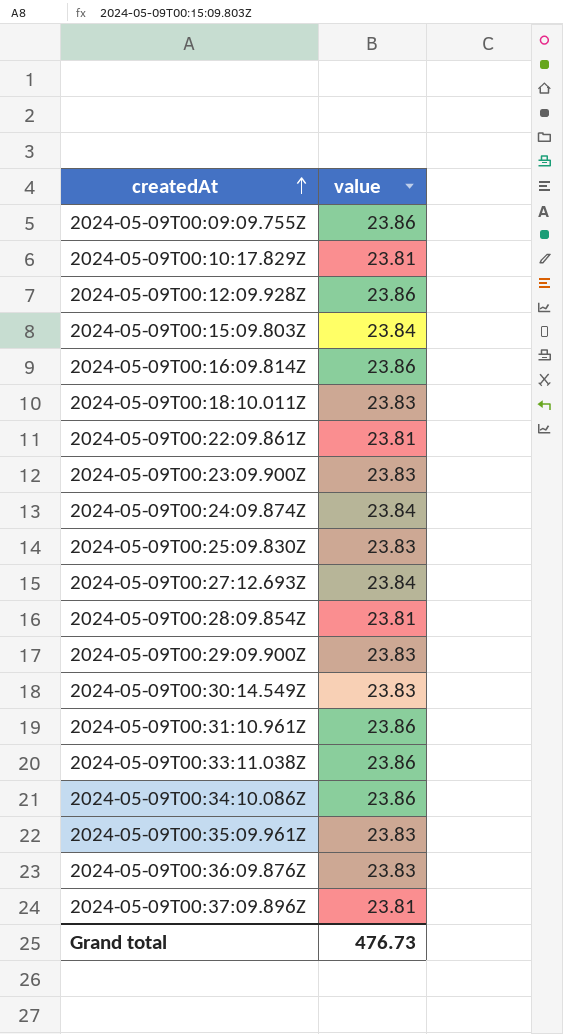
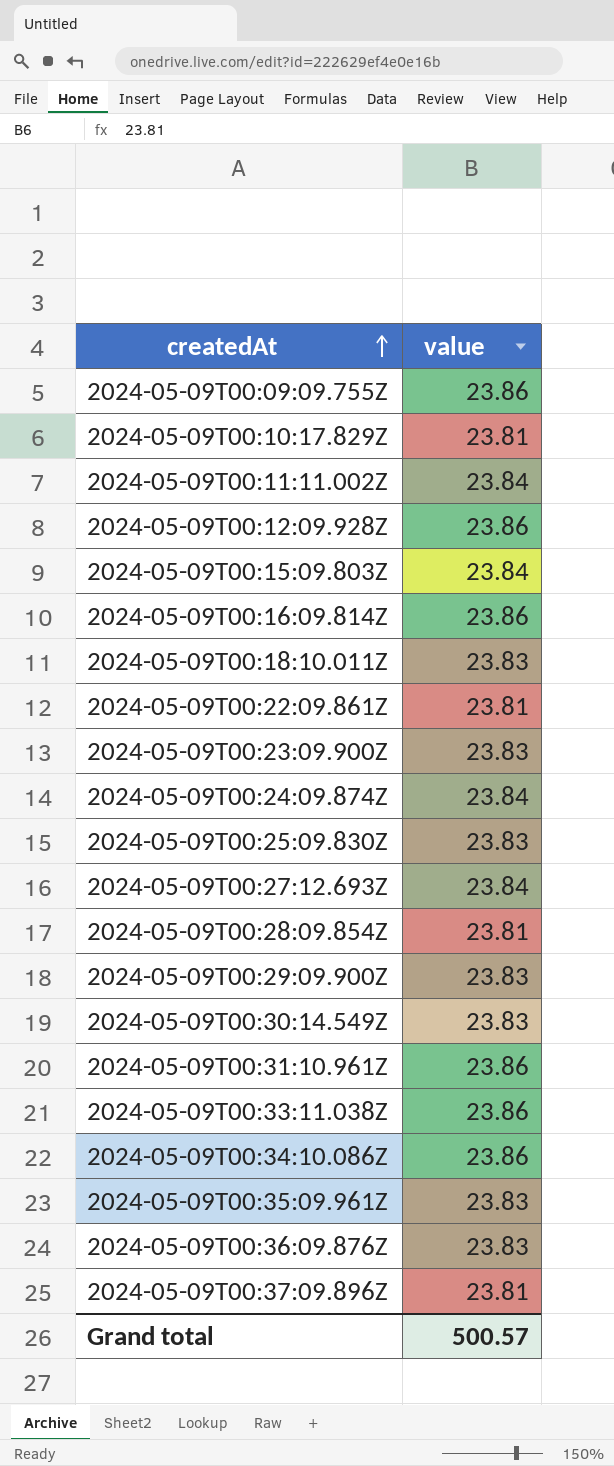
row 2024-05-09T00:11:11.002Z: none -> 23.84
Grand total | value: 476.73 -> 500.57

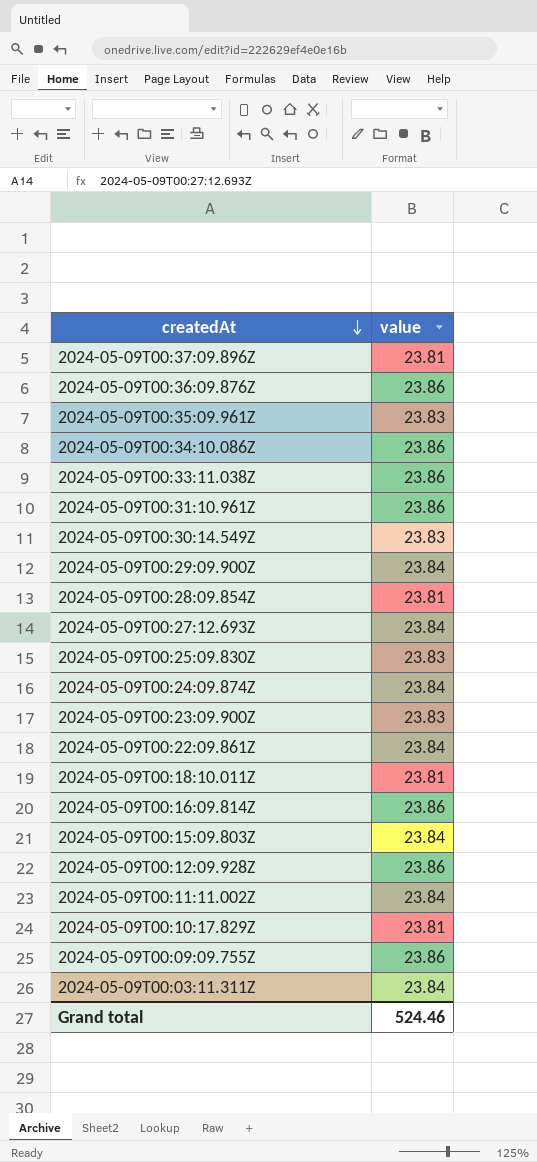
row order: createdAt ascending -> createdAt descending
2024-05-09T00:36:09.876Z | value: 23.83 -> 23.86
2024-05-09T00:29:09.900Z | value: 23.83 -> 23.84
2024-05-09T00:22:09.861Z | value: 23.81 -> 23.84
2024-05-09T00:18:10.011Z | value: 23.83 -> 23.81
row 2024-05-09T00:03:11.311Z: none -> 23.84
Grand total | value: 500.57 -> 524.46

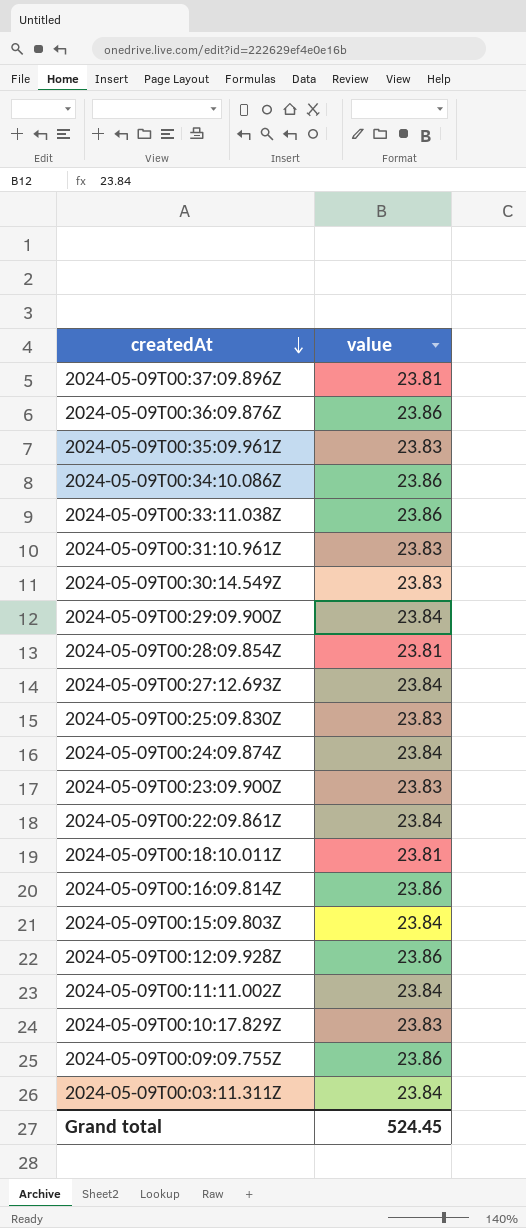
2024-05-09T00:31:10.961Z | value: 23.86 -> 23.83
2024-05-09T00:10:17.829Z | value: 23.81 -> 23.83
Grand total | value: 524.46 -> 524.45

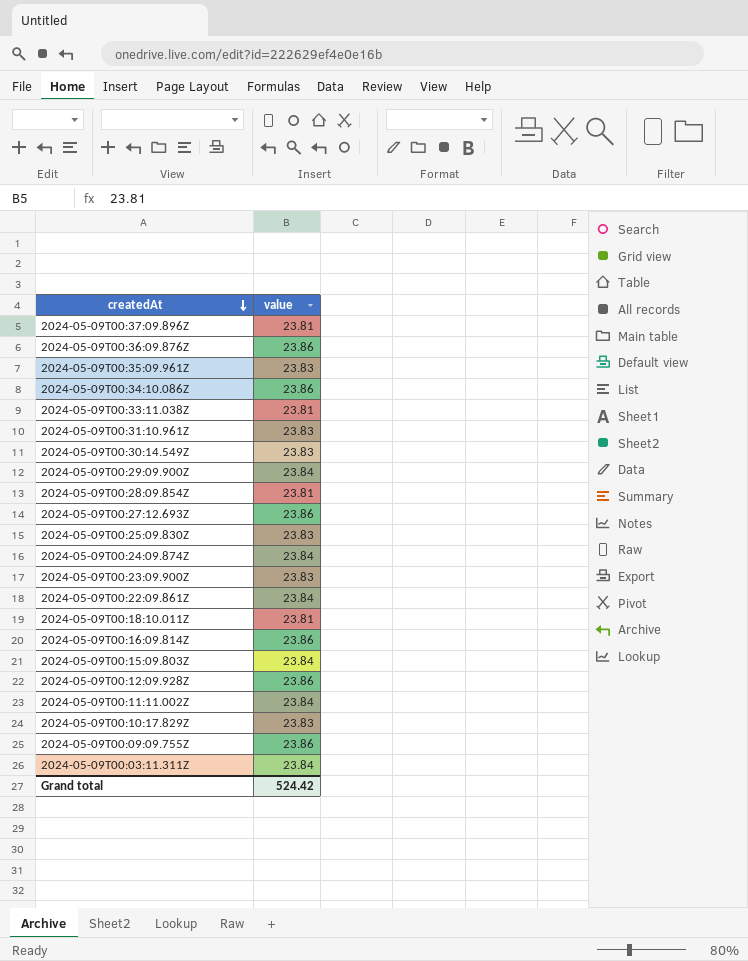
2024-05-09T00:33:11.038Z | value: 23.86 -> 23.81
2024-05-09T00:27:12.693Z | value: 23.84 -> 23.86
Grand total | value: 524.45 -> 524.42

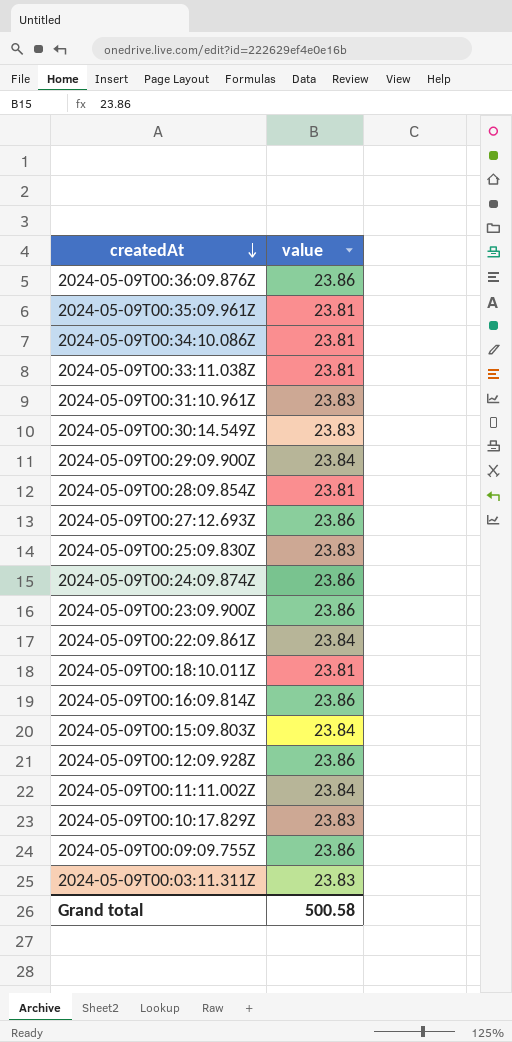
row 2024-05-09T00:37:09.896Z: 23.81 -> none
2024-05-09T00:35:09.961Z | value: 23.83 -> 23.81
2024-05-09T00:34:10.086Z | value: 23.86 -> 23.81
2024-05-09T00:24:09.874Z | value: 23.84 -> 23.86
2024-05-09T00:23:09.900Z | value: 23.83 -> 23.86
2024-05-09T00:03:11.311Z | value: 23.84 -> 23.83
Grand total | value: 524.42 -> 500.58

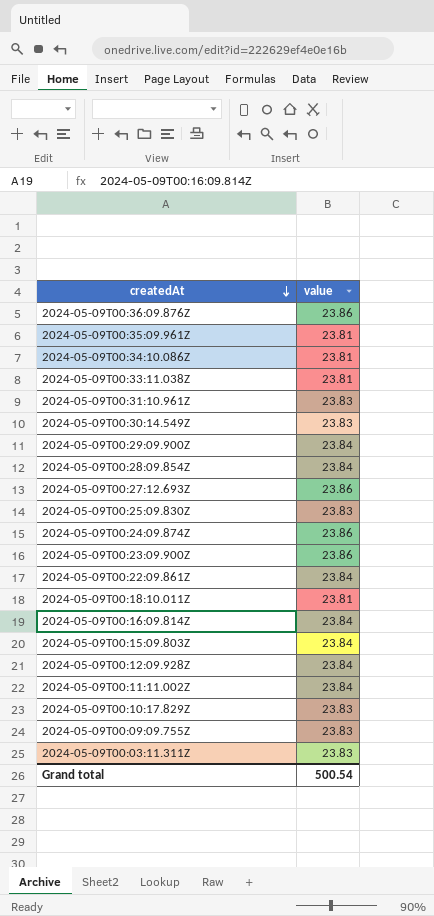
2024-05-09T00:28:09.854Z | value: 23.81 -> 23.84
2024-05-09T00:16:09.814Z | value: 23.86 -> 23.84
2024-05-09T00:12:09.928Z | value: 23.86 -> 23.84
2024-05-09T00:09:09.755Z | value: 23.86 -> 23.83
Grand total | value: 500.58 -> 500.54

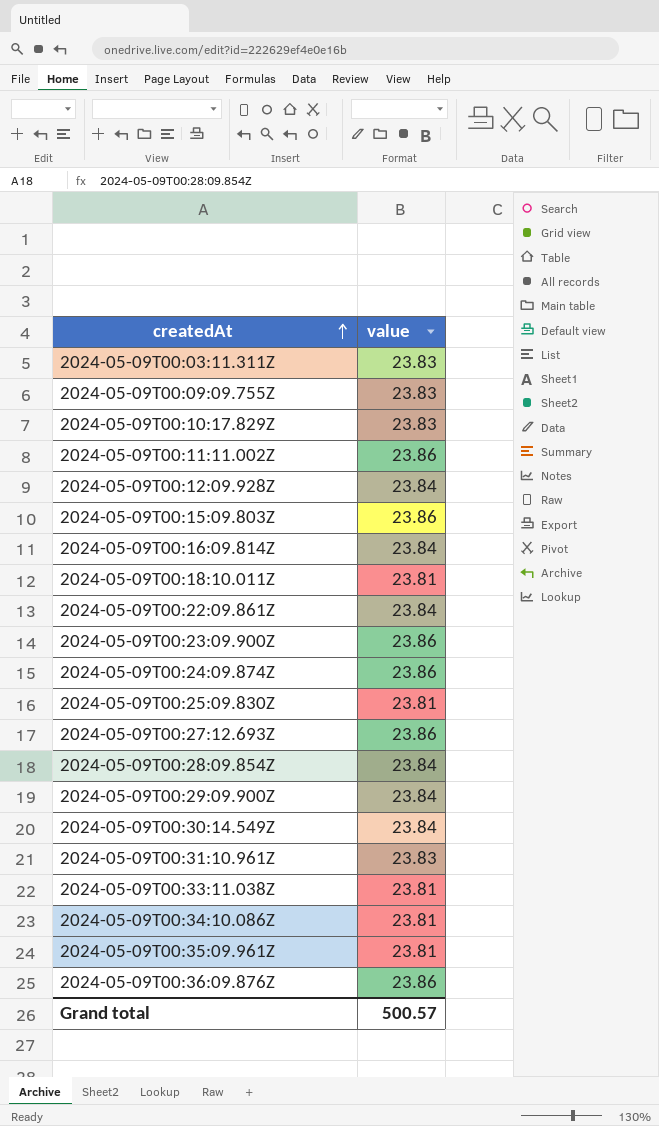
row order: createdAt descending -> createdAt ascending
2024-05-09T00:11:11.002Z | value: 23.84 -> 23.86
2024-05-09T00:15:09.803Z | value: 23.84 -> 23.86
2024-05-09T00:25:09.830Z | value: 23.83 -> 23.81
2024-05-09T00:30:14.549Z | value: 23.83 -> 23.84
Grand total | value: 500.54 -> 500.57

